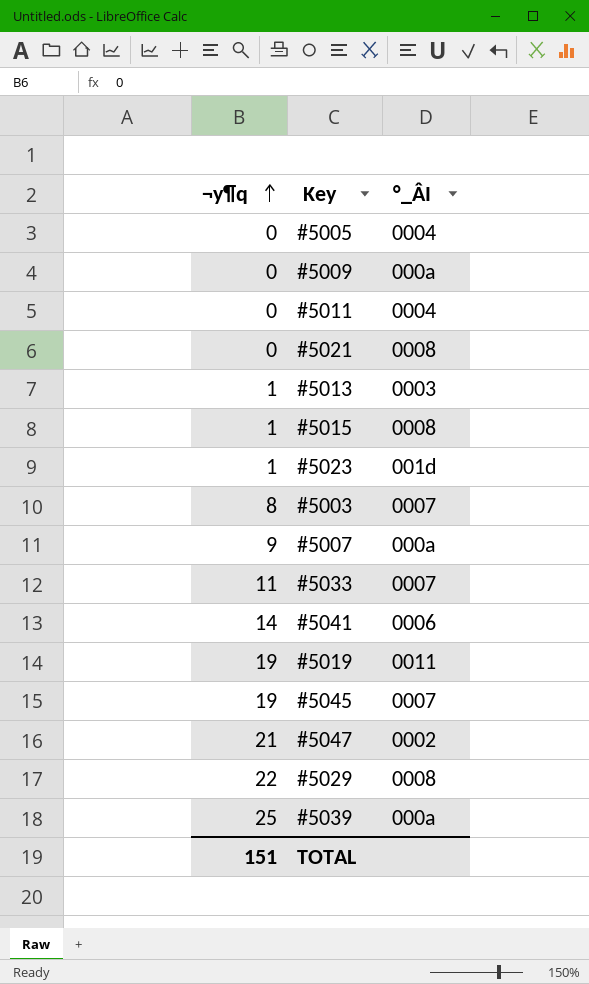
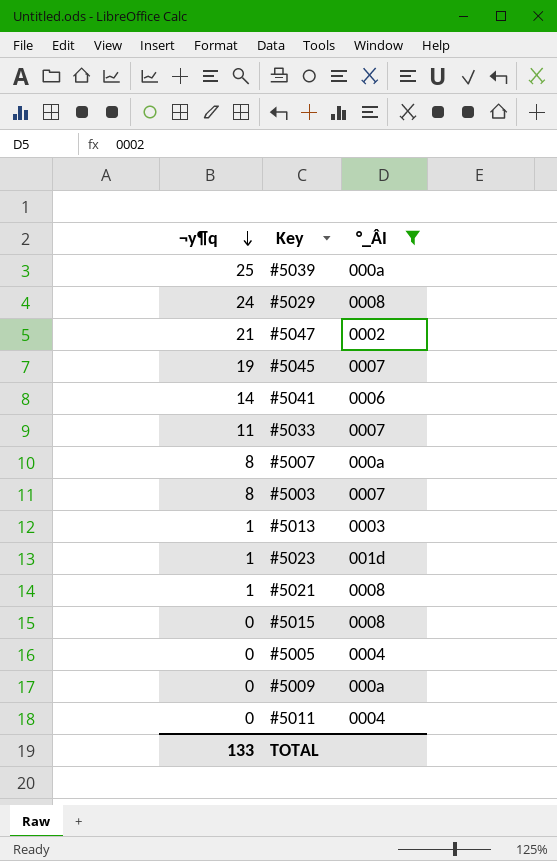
filter: none -> °_ÂI != 0011
row order: ¬y¶q ascending -> ¬y¶q descending
#5029 | ¬y¶q: 22 -> 24
#5007 | ¬y¶q: 9 -> 8
#5021 | ¬y¶q: 0 -> 1
#5015 | ¬y¶q: 1 -> 0
TOTAL | ¬y¶q: 151 -> 133

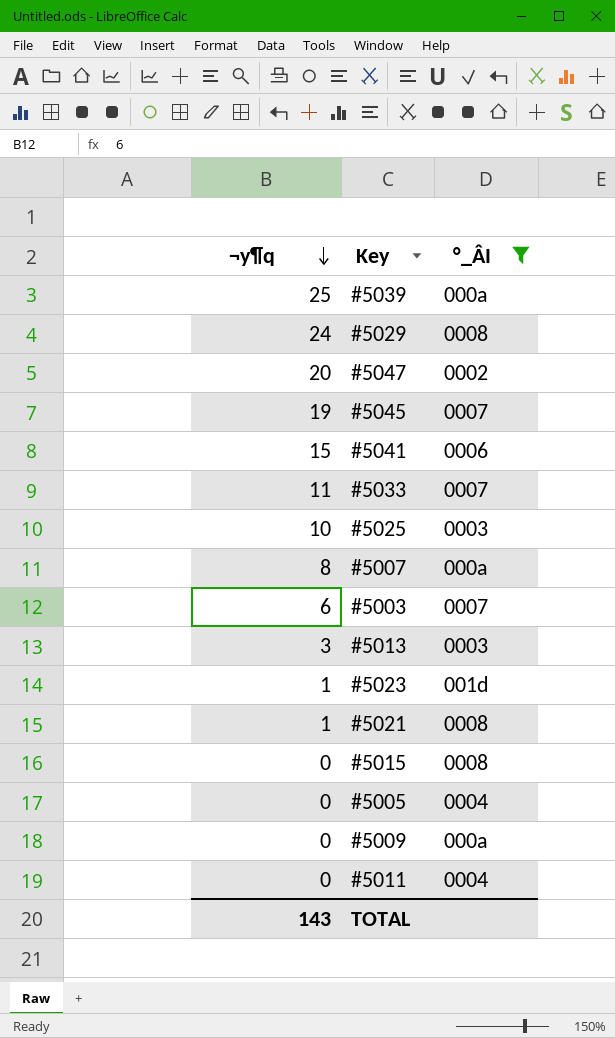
#5047 | ¬y¶q: 21 -> 20
#5041 | ¬y¶q: 14 -> 15
row #5025: none -> 10 | 0003
#5003 | ¬y¶q: 8 -> 6
#5013 | ¬y¶q: 1 -> 3
TOTAL | ¬y¶q: 133 -> 143

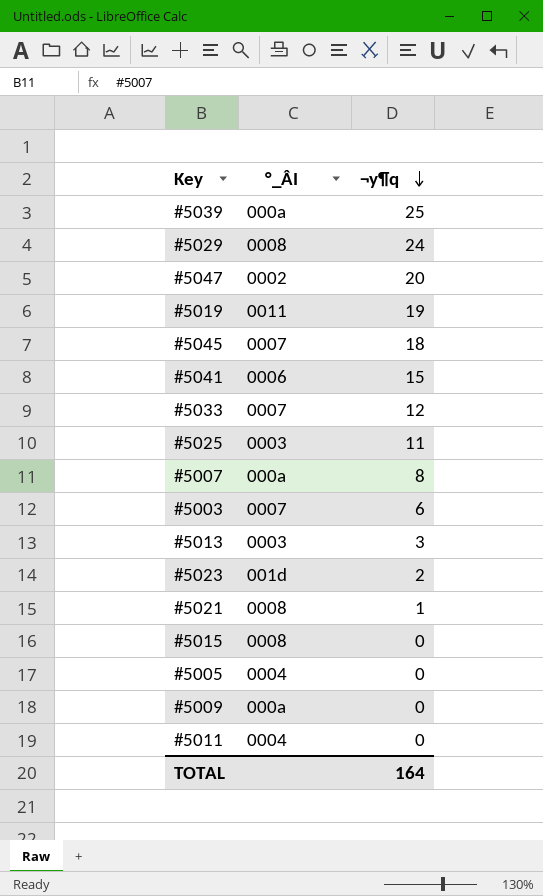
filter: °_ÂI != 0011 -> none
column ¬y¶q | position: 1 -> 3
#5045 | ¬y¶q: 19 -> 18
#5033 | ¬y¶q: 11 -> 12
#5025 | ¬y¶q: 10 -> 11
#5023 | ¬y¶q: 1 -> 2
TOTAL | ¬y¶q: 143 -> 164

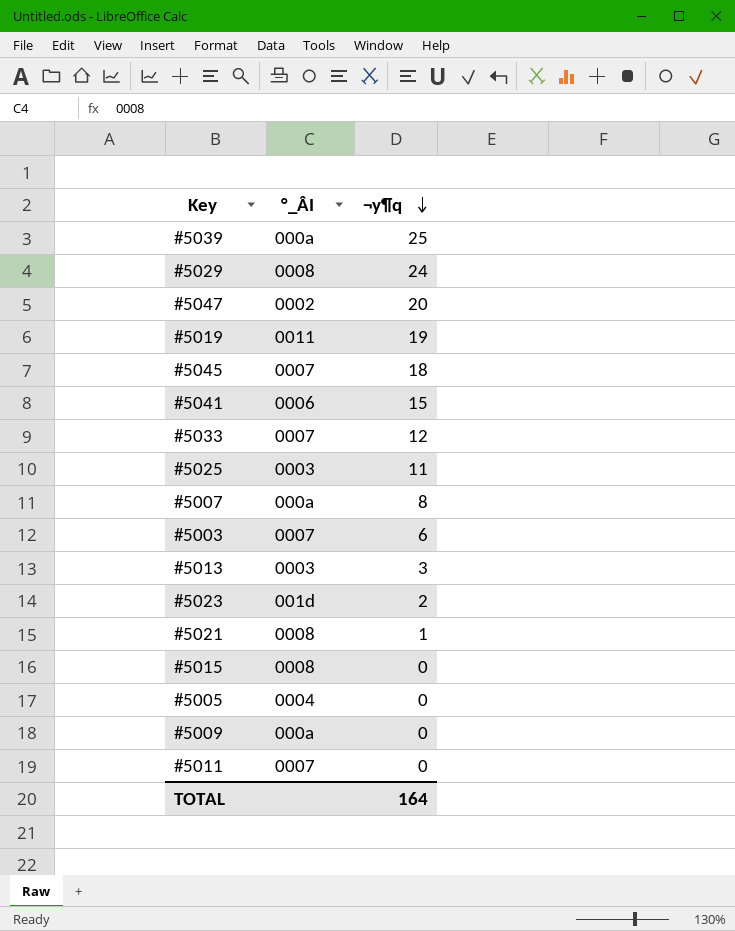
#5011 | °_ÂI: 0004 -> 0007

